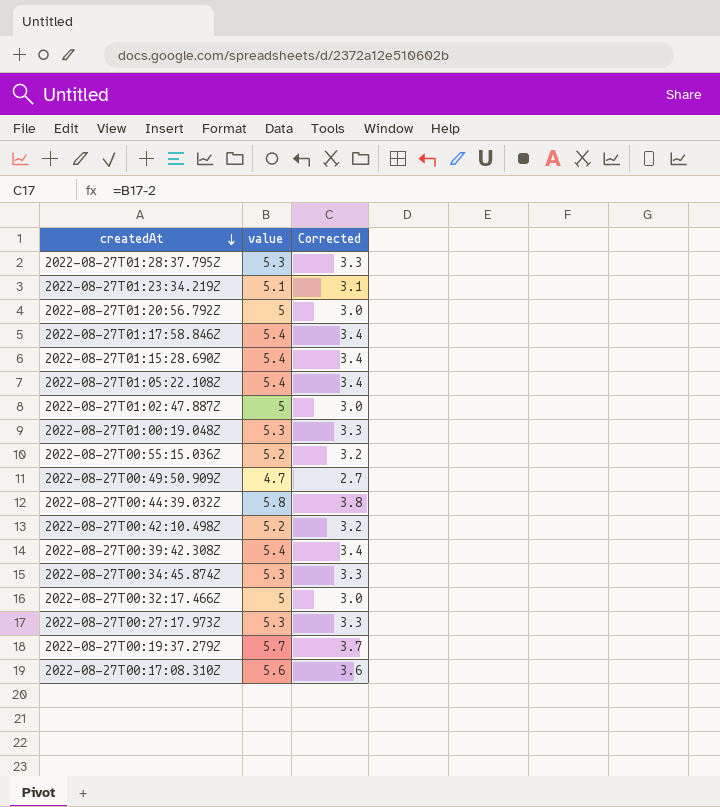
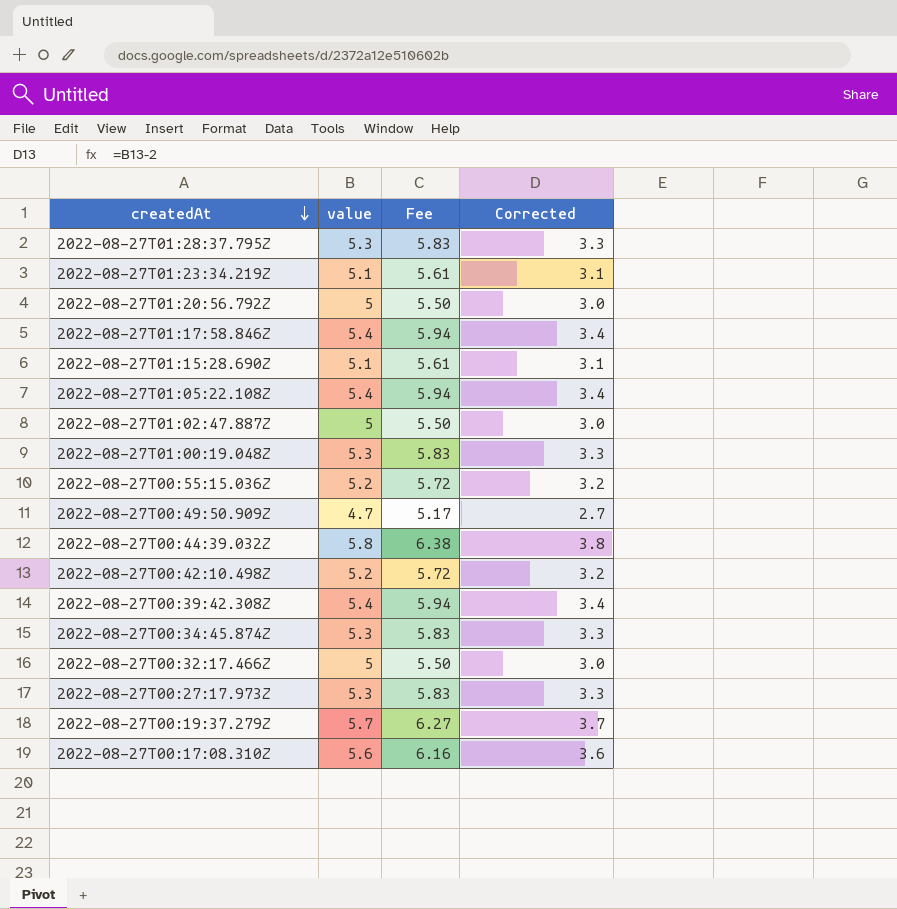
column Fee | formula: none -> [value] * 1.1
2022-08-27T01:15:28.690Z | value: 5.4 -> 5.1
2022-08-27T01:15:28.690Z | Corrected: 3.4 -> 3.1

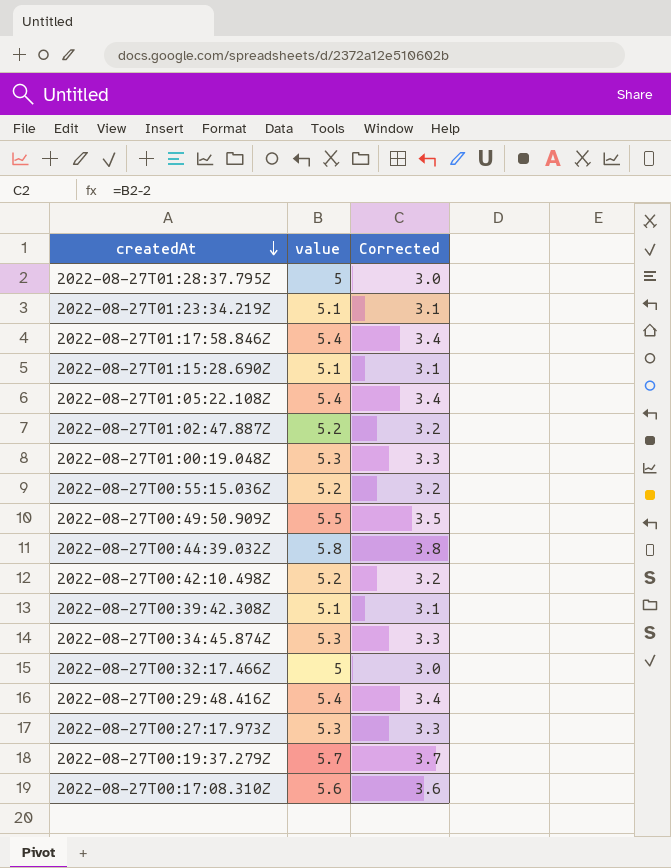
column Fee | formula: [value] * 1.1 -> none
row 2022-08-27T01:20:56.792Z: 5 | 5.50 | 3.0 -> none
2022-08-27T01:28:37.795Z | value: 5.3 -> 5
2022-08-27T01:28:37.795Z | Corrected: 3.3 -> 3.0
2022-08-27T01:02:47.887Z | value: 5 -> 5.2
2022-08-27T01:02:47.887Z | Corrected: 3.0 -> 3.2
2022-08-27T00:49:50.909Z | value: 4.7 -> 5.5
2022-08-27T00:49:50.909Z | Corrected: 2.7 -> 3.5
2022-08-27T00:39:42.308Z | value: 5.4 -> 5.1
2022-08-27T00:39:42.308Z | Corrected: 3.4 -> 3.1
row 2022-08-27T00:29:48.416Z: none -> 5.4 | 3.4

